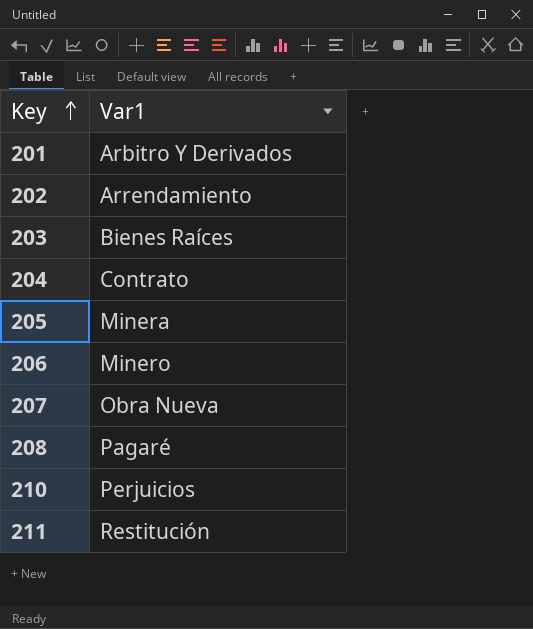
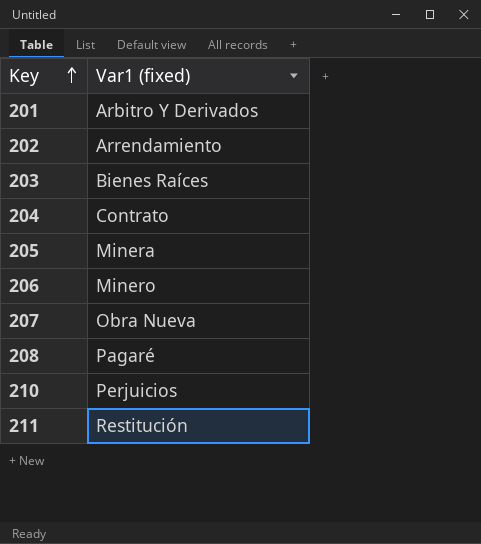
column name: Var1 -> Var1 (fixed)

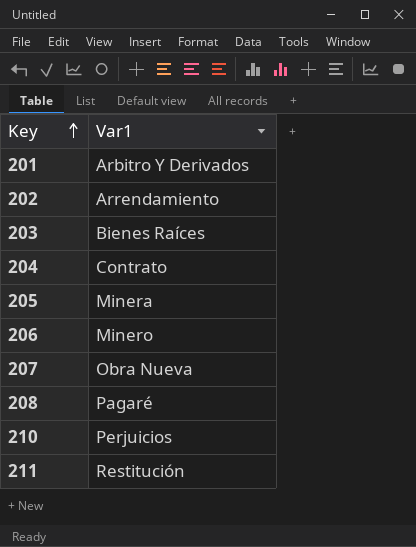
column name: Var1 (fixed) -> Var1

